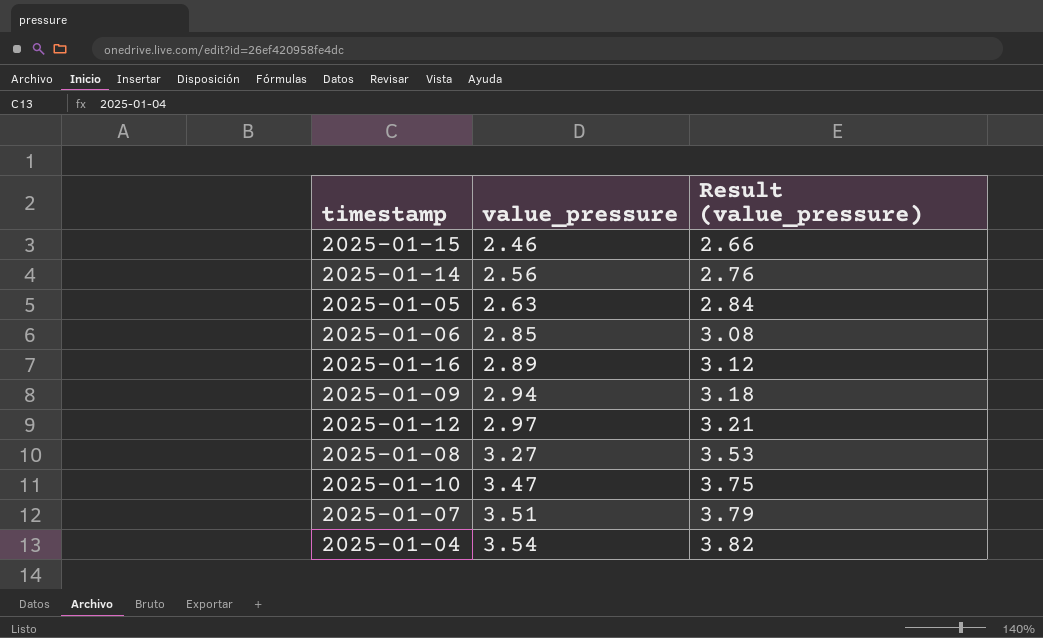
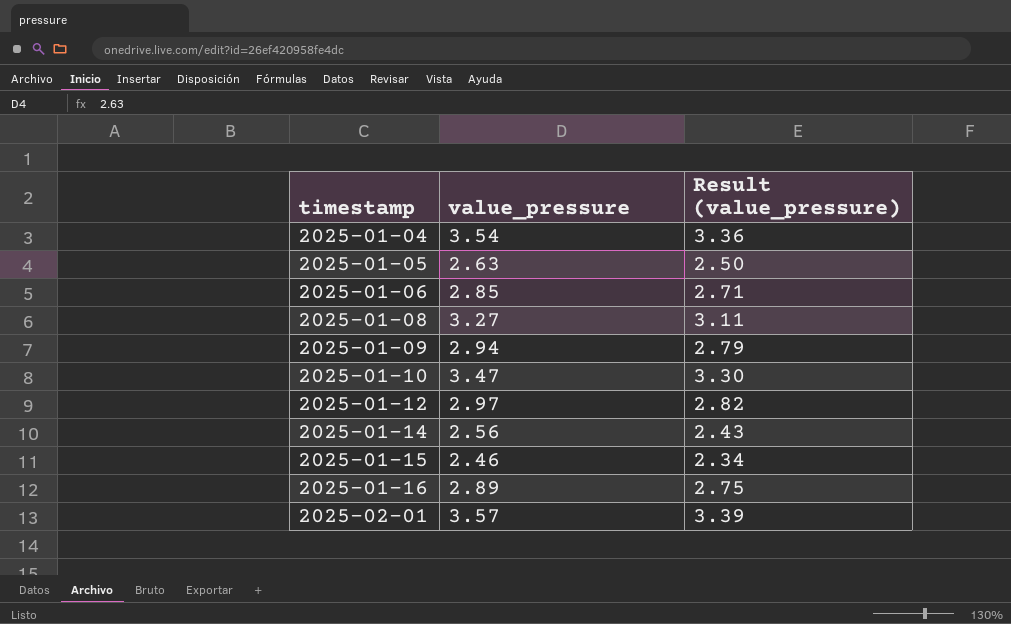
row order: value_pressure ascending -> timestamp ascending
column Result (value_pressure) | formula: [value_pressure] * 1.08 -> [value_pressure] * 0.95
row 2025-01-07: 3.51 | 3.79 -> none
row 2025-02-01: none -> 3.57 | 3.39

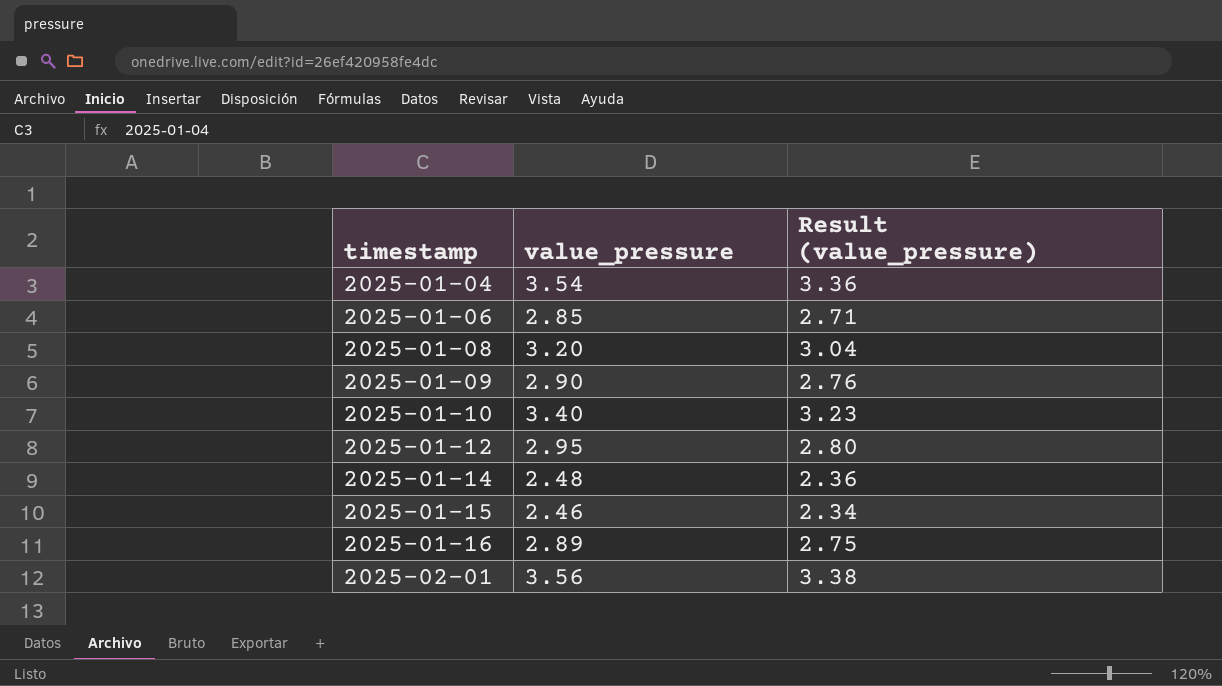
row 2025-01-05: 2.63 | 2.50 -> none
2025-01-08 | value_pressure: 3.27 -> 3.20
2025-01-08 | Result (value_pressure): 3.11 -> 3.04
2025-01-09 | value_pressure: 2.94 -> 2.90
2025-01-09 | Result (value_pressure): 2.79 -> 2.76
2025-01-10 | value_pressure: 3.47 -> 3.40
2025-01-10 | Result (value_pressure): 3.30 -> 3.23
2025-01-12 | value_pressure: 2.97 -> 2.95
2025-01-12 | Result (value_pressure): 2.82 -> 2.80
2025-01-14 | value_pressure: 2.56 -> 2.48
2025-01-14 | Result (value_pressure): 2.43 -> 2.36
2025-02-01 | value_pressure: 3.57 -> 3.56
2025-02-01 | Result (value_pressure): 3.39 -> 3.38

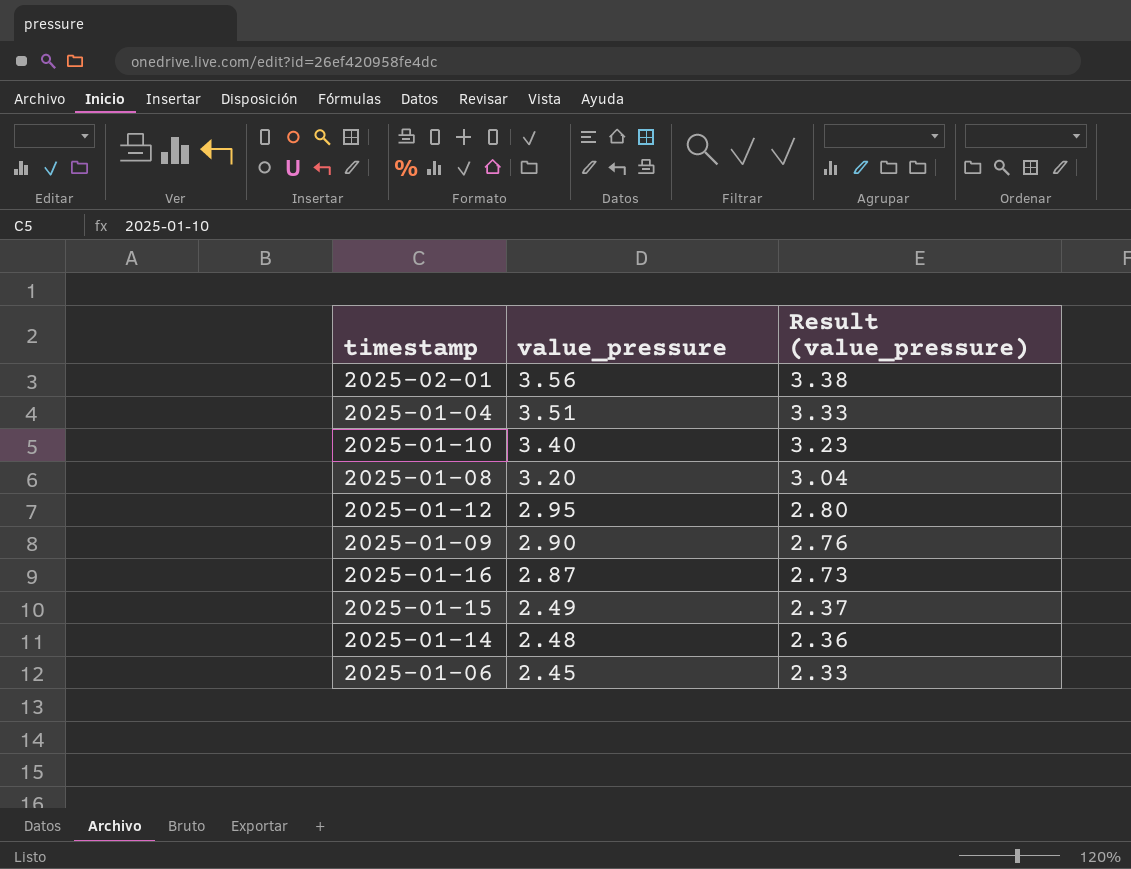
row order: timestamp ascending -> value_pressure descending
2025-01-04 | value_pressure: 3.54 -> 3.51
2025-01-04 | Result (value_pressure): 3.36 -> 3.33
2025-01-16 | value_pressure: 2.89 -> 2.87
2025-01-16 | Result (value_pressure): 2.75 -> 2.73
2025-01-15 | value_pressure: 2.46 -> 2.49
2025-01-15 | Result (value_pressure): 2.34 -> 2.37
2025-01-06 | value_pressure: 2.85 -> 2.45
2025-01-06 | Result (value_pressure): 2.71 -> 2.33

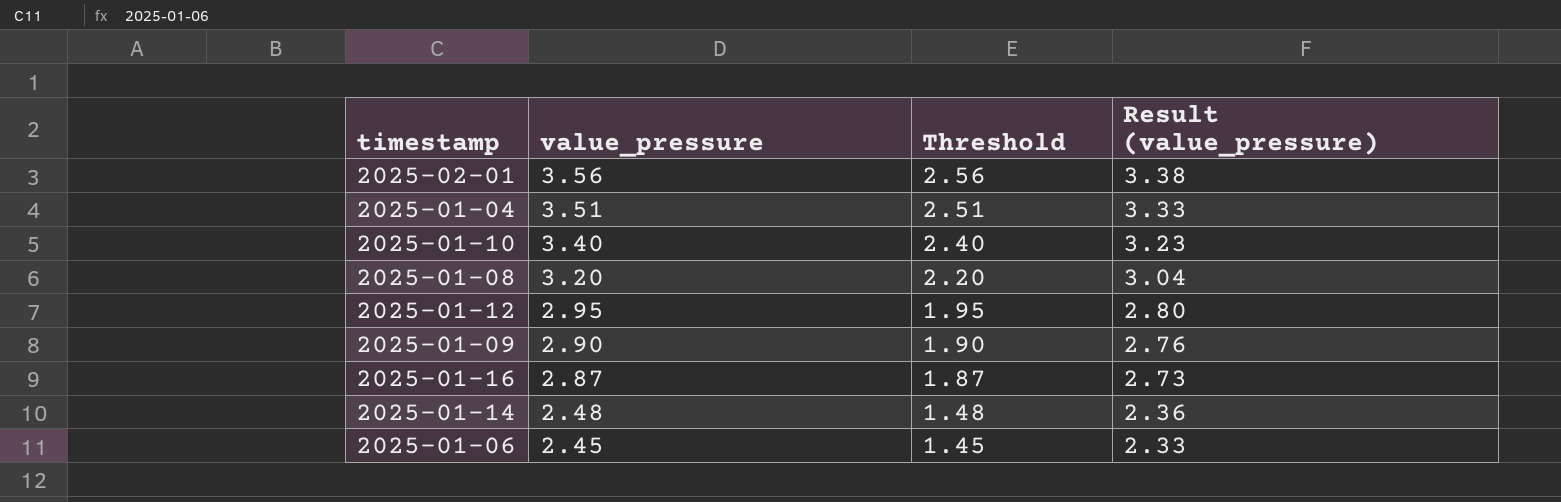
column Threshold | formula: none -> [value_pressure] - 1
row 2025-01-15: 2.49 | 2.37 -> none

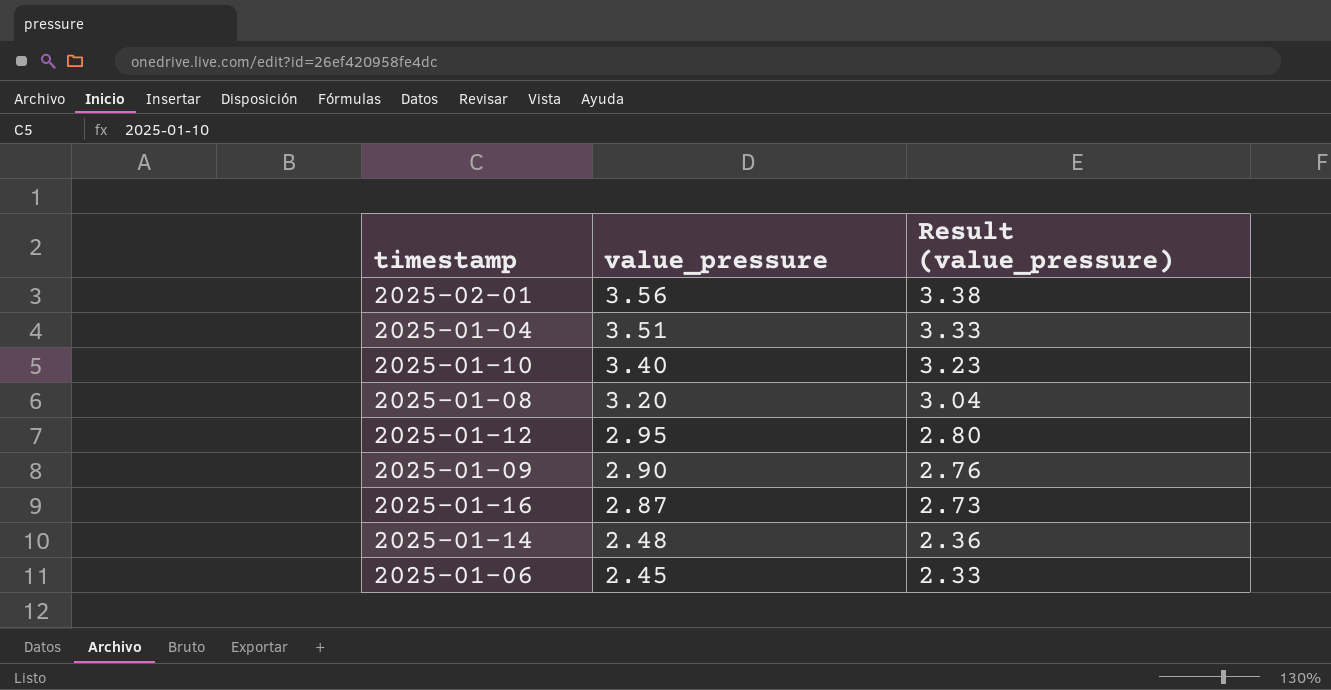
column Threshold | formula: [value_pressure] - 1 -> none

